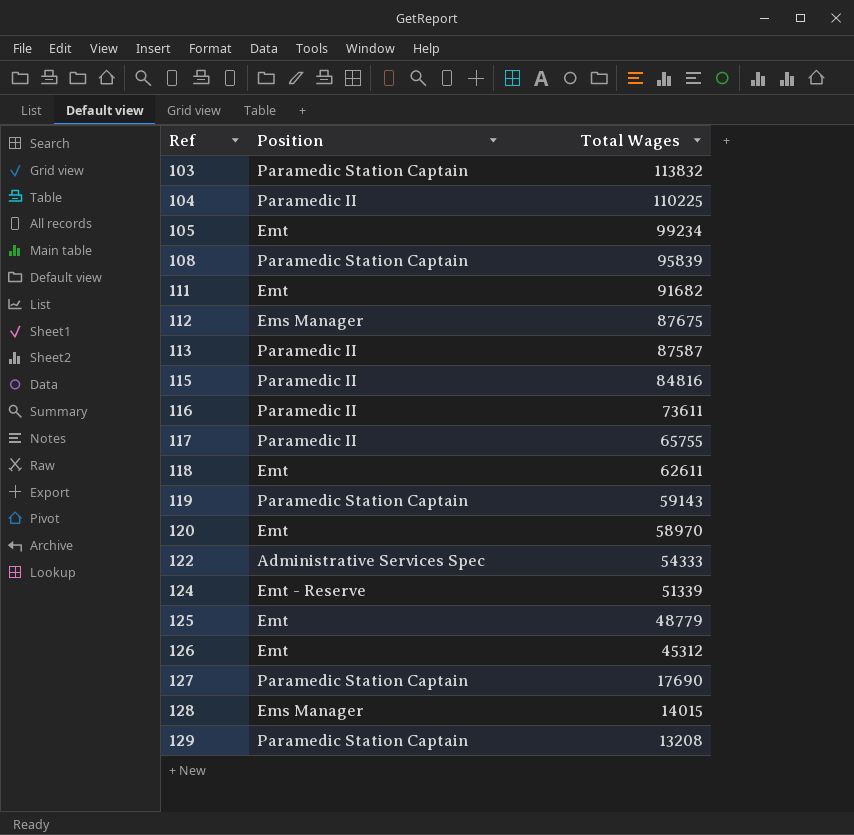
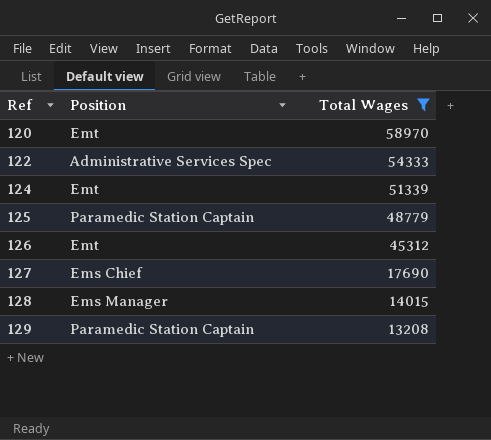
filter: none -> Total Wages <= 58970
124 | Position: Emt - Reserve -> Emt
125 | Position: Emt -> Paramedic Station Captain
127 | Position: Paramedic Station Captain -> Ems Chief

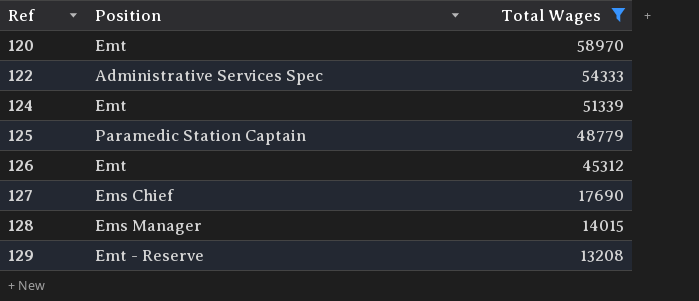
129 | Position: Paramedic Station Captain -> Emt - Reserve

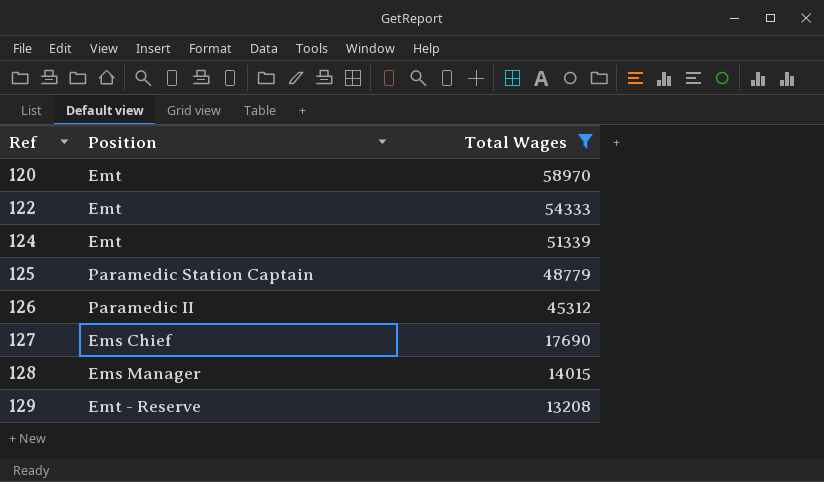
122 | Position: Administrative Services Spec -> Emt
126 | Position: Emt -> Paramedic II

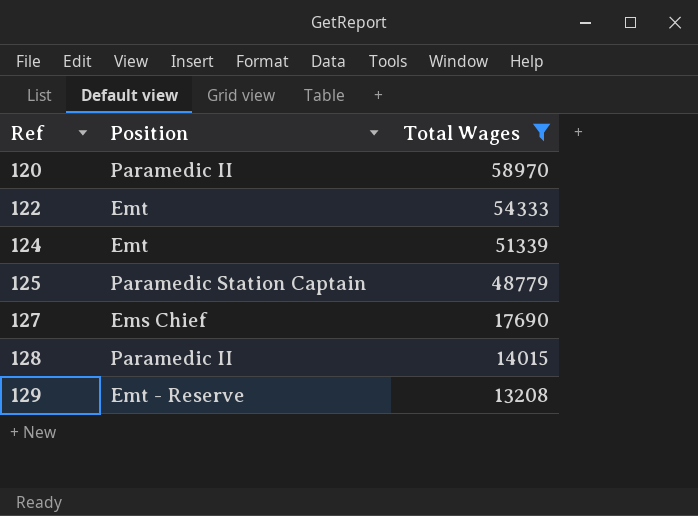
row 126: Paramedic II | 45312 -> none
120 | Position: Emt -> Paramedic II
128 | Position: Ems Manager -> Paramedic II

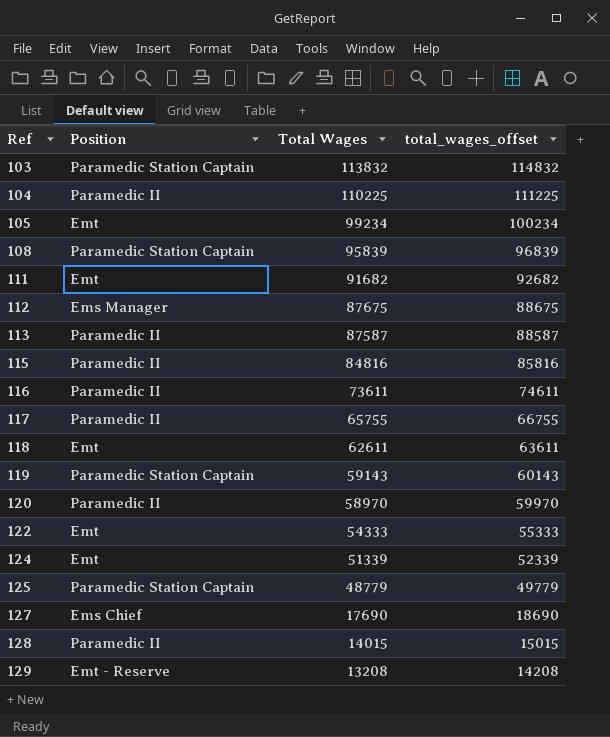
filter: Total Wages <= 58970 -> none
column total_wages_offset | formula: none -> [Total Wages] + 1000

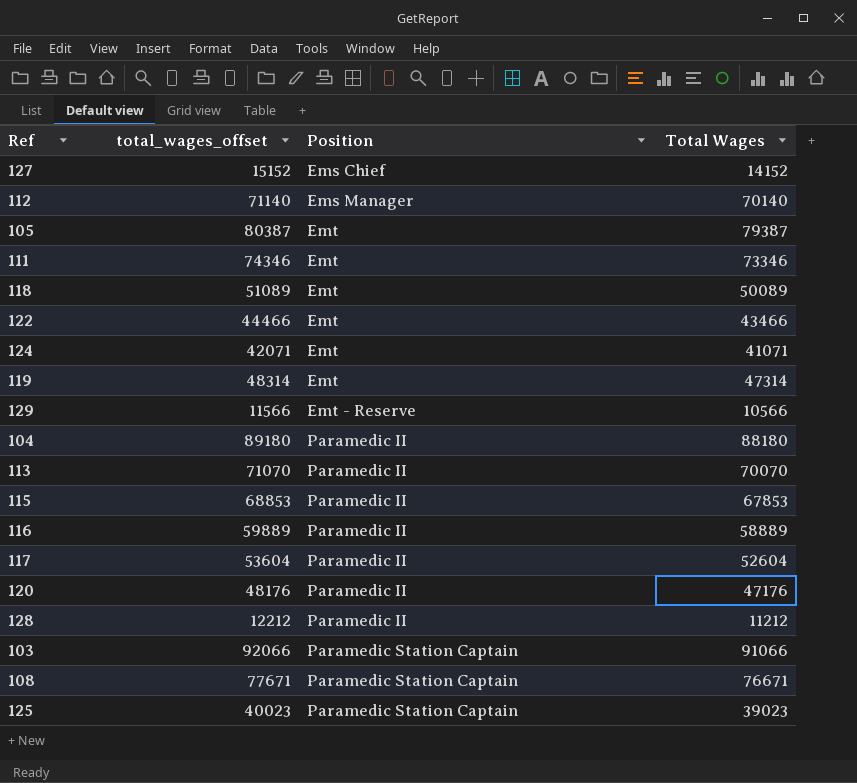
row order: Ref ascending -> Position ascending
column total_wages_offset | position: 4 -> 2
127 | total_wages_offset: 18690 -> 15152
127 | Total Wages: 17690 -> 14152
112 | total_wages_offset: 88675 -> 71140
112 | Total Wages: 87675 -> 70140
105 | total_wages_offset: 100234 -> 80387
105 | Total Wages: 99234 -> 79387
111 | total_wages_offset: 92682 -> 74346
111 | Total Wages: 91682 -> 73346
118 | total_wages_offset: 63611 -> 51089
118 | Total Wages: 62611 -> 50089
122 | total_wages_offset: 55333 -> 44466
122 | Total Wages: 54333 -> 43466
124 | total_wages_offset: 52339 -> 42071
124 | Total Wages: 51339 -> 41071
119 | total_wages_offset: 60143 -> 48314
119 | Position: Paramedic Station Captain -> Emt
119 | Total Wages: 59143 -> 47314
129 | total_wages_offset: 14208 -> 11566
129 | Total Wages: 13208 -> 10566
104 | total_wages_offset: 111225 -> 89180
104 | Total Wages: 110225 -> 88180
113 | total_wages_offset: 88587 -> 71070
113 | Total Wages: 87587 -> 70070
115 | total_wages_offset: 85816 -> 68853
115 | Total Wages: 84816 -> 67853
116 | total_wages_offset: 74611 -> 59889
116 | Total Wages: 73611 -> 58889
117 | total_wages_offset: 66755 -> 53604
117 | Total Wages: 65755 -> 52604
120 | total_wages_offset: 59970 -> 48176
120 | Total Wages: 58970 -> 47176
128 | total_wages_offset: 15015 -> 12212
128 | Total Wages: 14015 -> 11212
103 | total_wages_offset: 114832 -> 92066
103 | Total Wages: 113832 -> 91066
108 | total_wages_offset: 96839 -> 77671
108 | Total Wages: 95839 -> 76671
125 | total_wages_offset: 49779 -> 40023
125 | Total Wages: 48779 -> 39023

